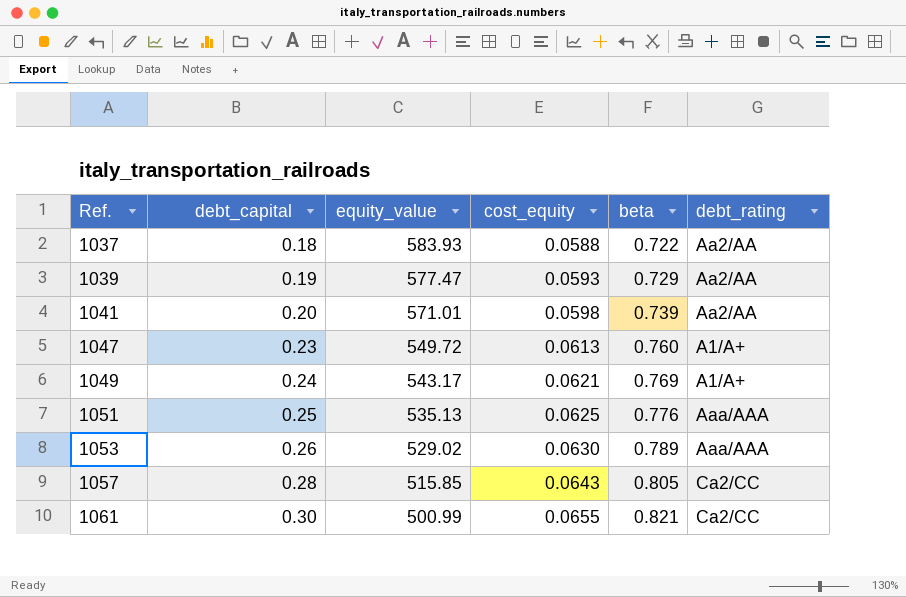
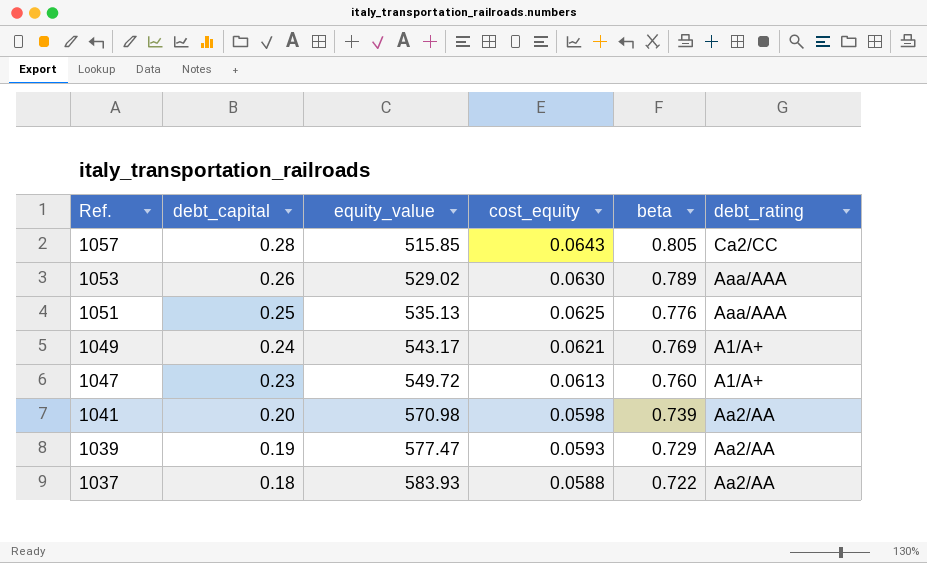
row order: Ref. ascending -> Ref. descending
row 1061: 0.30 | 500.99 | 0.0655 | 0.821 | Ca2/CC -> none
1041 | equity_value: 571.01 -> 570.98

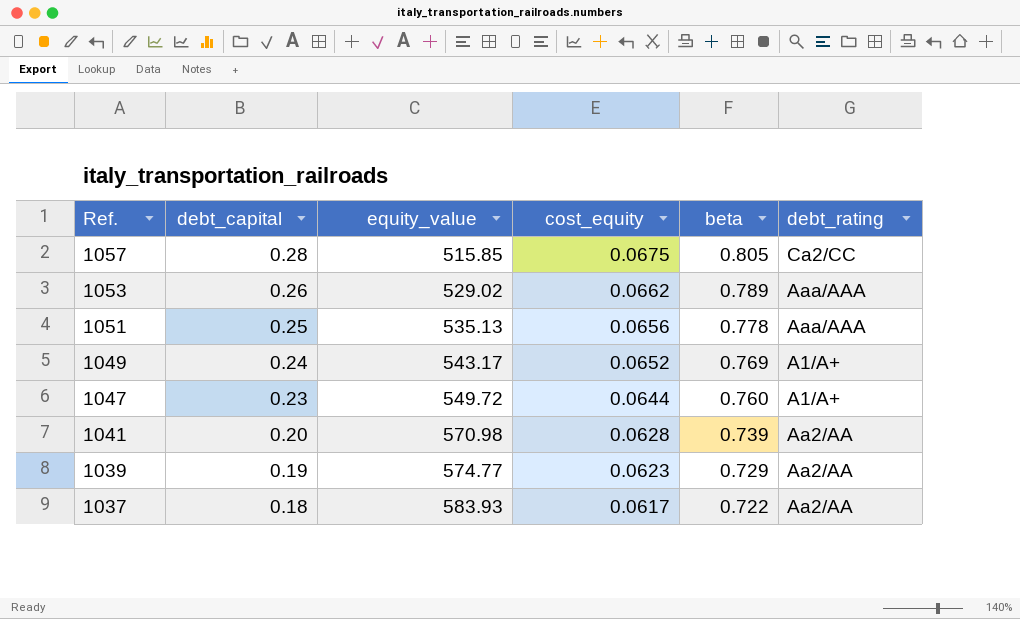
1057 | cost_equity: 0.0643 -> 0.0675
1053 | cost_equity: 0.0630 -> 0.0662
1051 | cost_equity: 0.0625 -> 0.0656
1051 | beta: 0.776 -> 0.778
1049 | cost_equity: 0.0621 -> 0.0652
1047 | cost_equity: 0.0613 -> 0.0644
1041 | cost_equity: 0.0598 -> 0.0628
1039 | equity_value: 577.47 -> 574.77
1039 | cost_equity: 0.0593 -> 0.0623
1037 | cost_equity: 0.0588 -> 0.0617

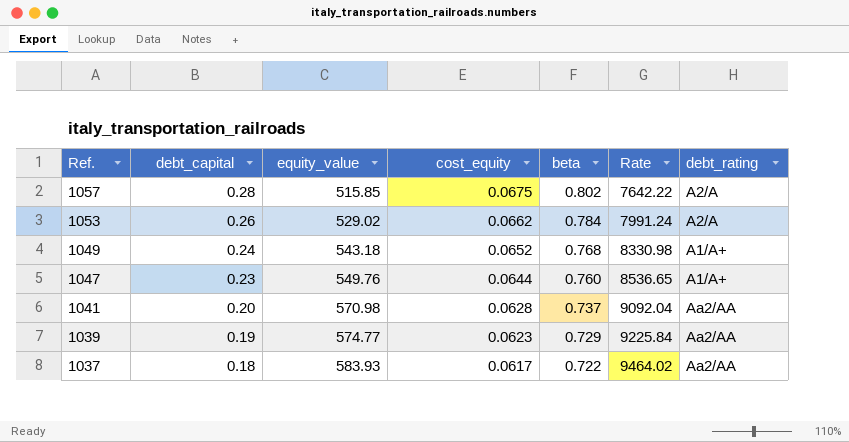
column Rate | formula: none -> [equity_value] / [cost_equity]
row 1051: 0.25 | 535.13 | 0.0656 | 0.778 | Aaa/AAA -> none
1057 | beta: 0.805 -> 0.802
1057 | debt_rating: Ca2/CC -> A2/A
1053 | beta: 0.789 -> 0.784
1053 | debt_rating: Aaa/AAA -> A2/A
1049 | equity_value: 543.17 -> 543.18
1049 | beta: 0.769 -> 0.768
1047 | equity_value: 549.72 -> 549.76
1041 | beta: 0.739 -> 0.737

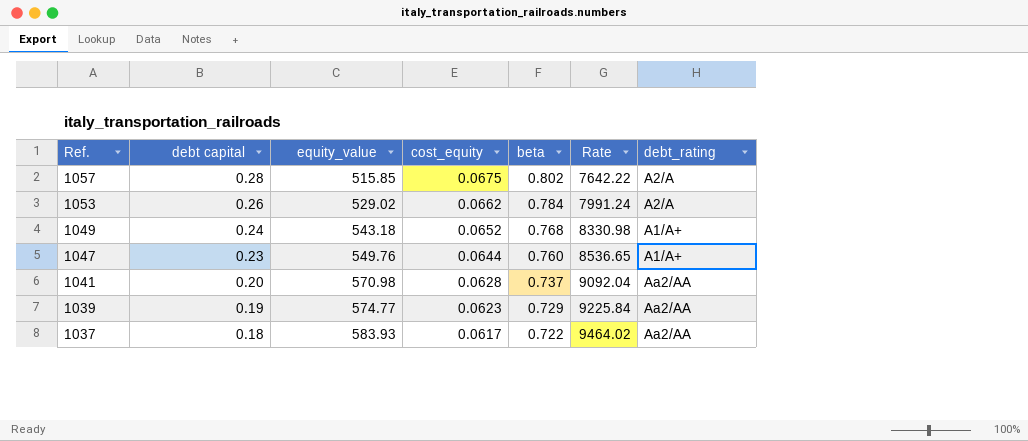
column name: debt_capital -> debt capital

